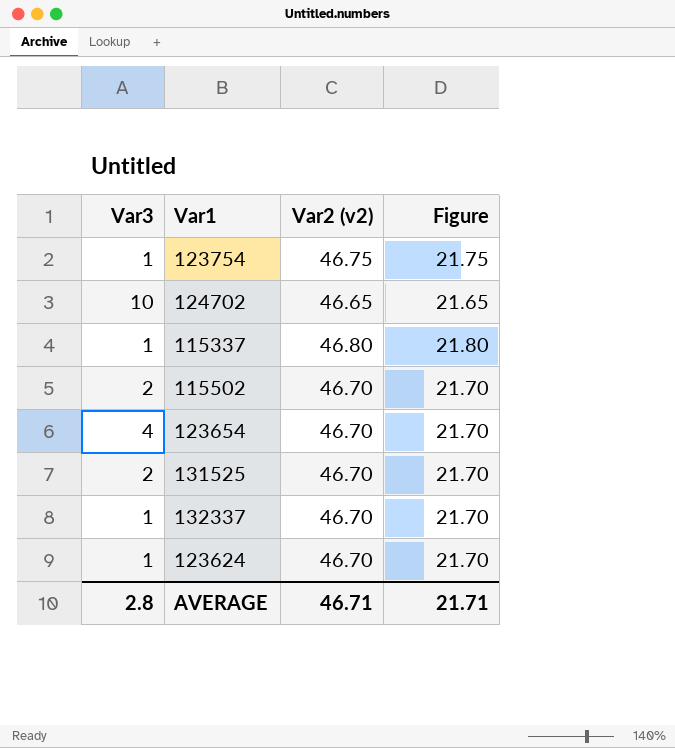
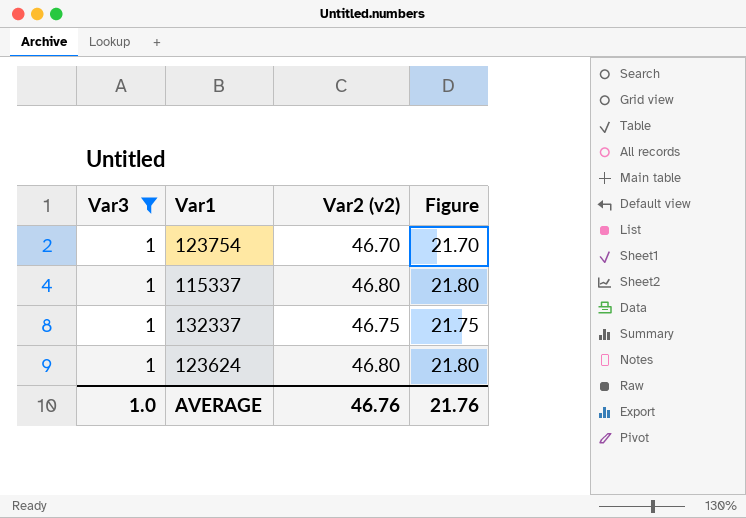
filter: none -> Var3 = 1
123754 | Var2 (v2): 46.75 -> 46.70
123754 | Figure: 21.75 -> 21.70
132337 | Var2 (v2): 46.70 -> 46.75
132337 | Figure: 21.70 -> 21.75
123624 | Var2 (v2): 46.70 -> 46.80
123624 | Figure: 21.70 -> 21.80
AVERAGE | Var3: 2.8 -> 1.0
AVERAGE | Var2 (v2): 46.71 -> 46.76
AVERAGE | Figure: 21.71 -> 21.76

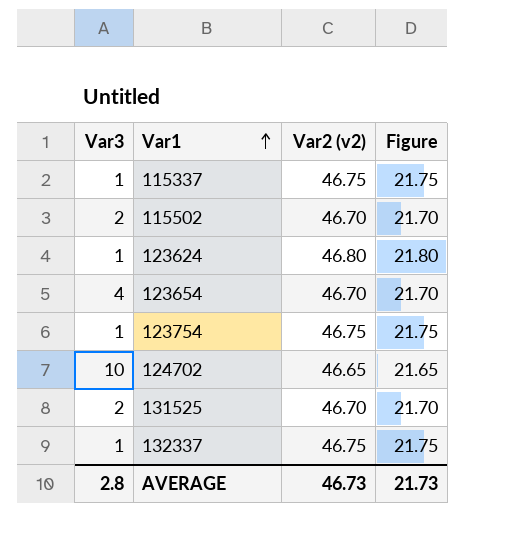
filter: Var3 = 1 -> none
row order: none -> Var1 ascending
115337 | Var2 (v2): 46.80 -> 46.75
115337 | Figure: 21.80 -> 21.75
123754 | Var2 (v2): 46.70 -> 46.75
123754 | Figure: 21.70 -> 21.75
AVERAGE | Var3: 1.0 -> 2.8
AVERAGE | Var2 (v2): 46.76 -> 46.73
AVERAGE | Figure: 21.76 -> 21.73

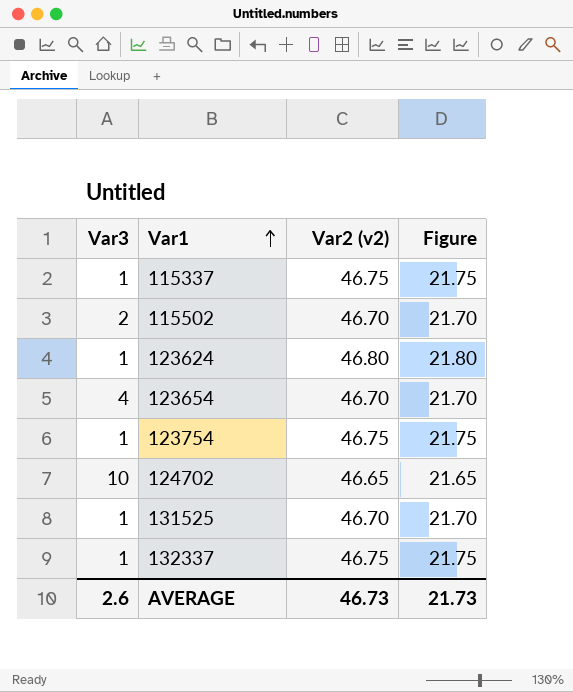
131525 | Var3: 2 -> 1
AVERAGE | Var3: 2.8 -> 2.6

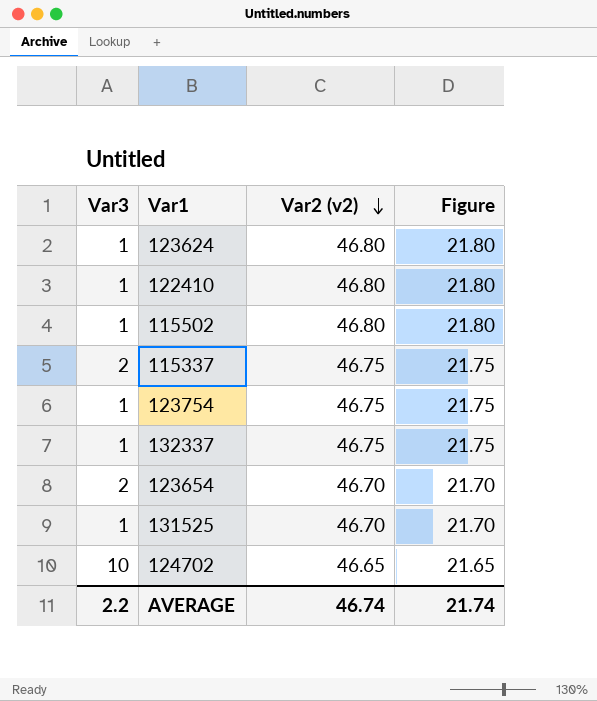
row order: Var1 ascending -> Var2 (v2) descending
row 122410: none -> 1 | 46.80 | 21.80
115502 | Var3: 2 -> 1
115502 | Var2 (v2): 46.70 -> 46.80
115502 | Figure: 21.70 -> 21.80
115337 | Var3: 1 -> 2
123654 | Var3: 4 -> 2
AVERAGE | Var3: 2.6 -> 2.2
AVERAGE | Var2 (v2): 46.73 -> 46.74
AVERAGE | Figure: 21.73 -> 21.74

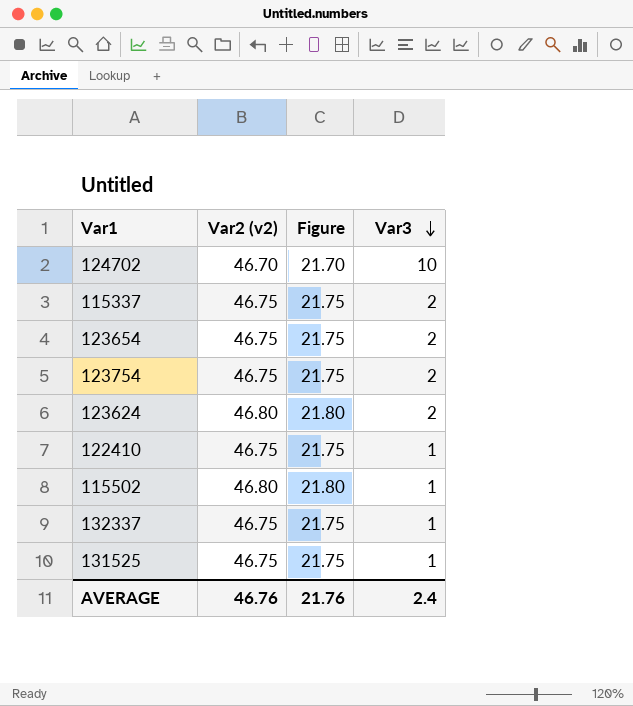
row order: Var2 (v2) descending -> Var3 descending
column Var3 | position: 1 -> 4
124702 | Var2 (v2): 46.65 -> 46.70
124702 | Figure: 21.65 -> 21.70
123654 | Var2 (v2): 46.70 -> 46.75
123654 | Figure: 21.70 -> 21.75
123754 | Var3: 1 -> 2
123624 | Var3: 1 -> 2
122410 | Var2 (v2): 46.80 -> 46.75
122410 | Figure: 21.80 -> 21.75
131525 | Var2 (v2): 46.70 -> 46.75
131525 | Figure: 21.70 -> 21.75
AVERAGE | Var2 (v2): 46.74 -> 46.76
AVERAGE | Figure: 21.74 -> 21.76
AVERAGE | Var3: 2.2 -> 2.4

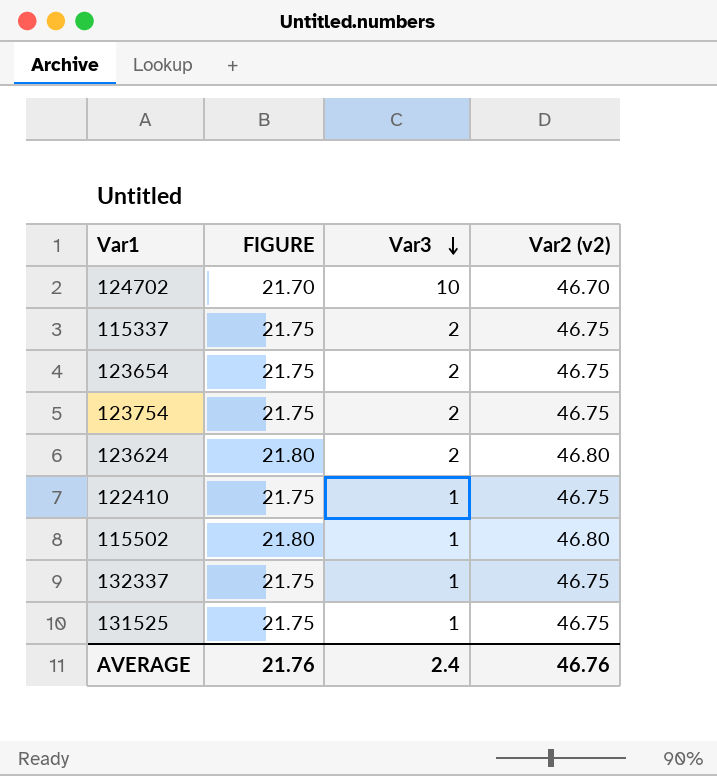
column name: Figure -> FIGURE
column Var2 (v2) | position: 2 -> 4

